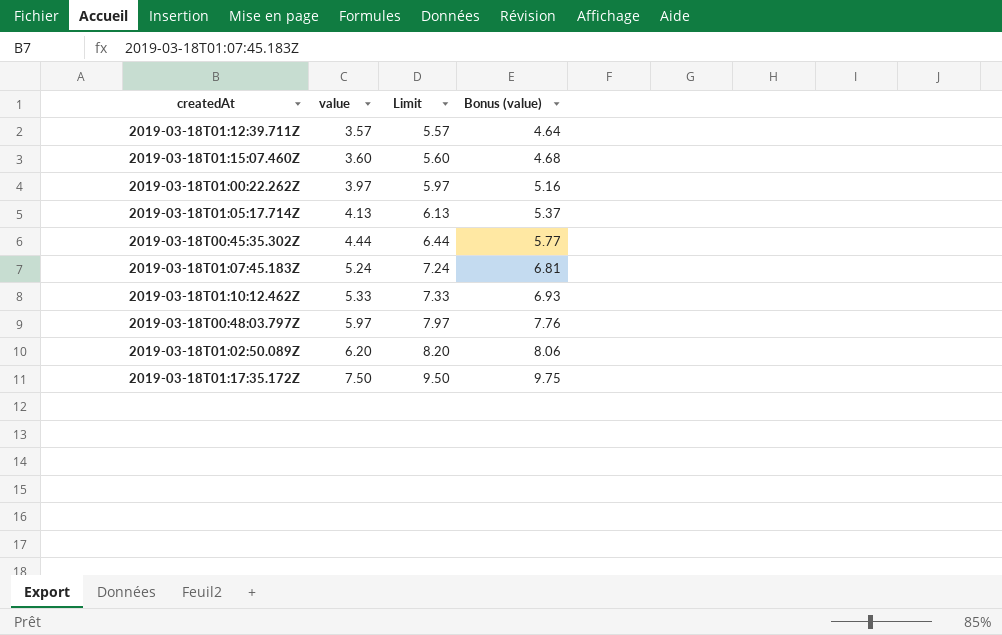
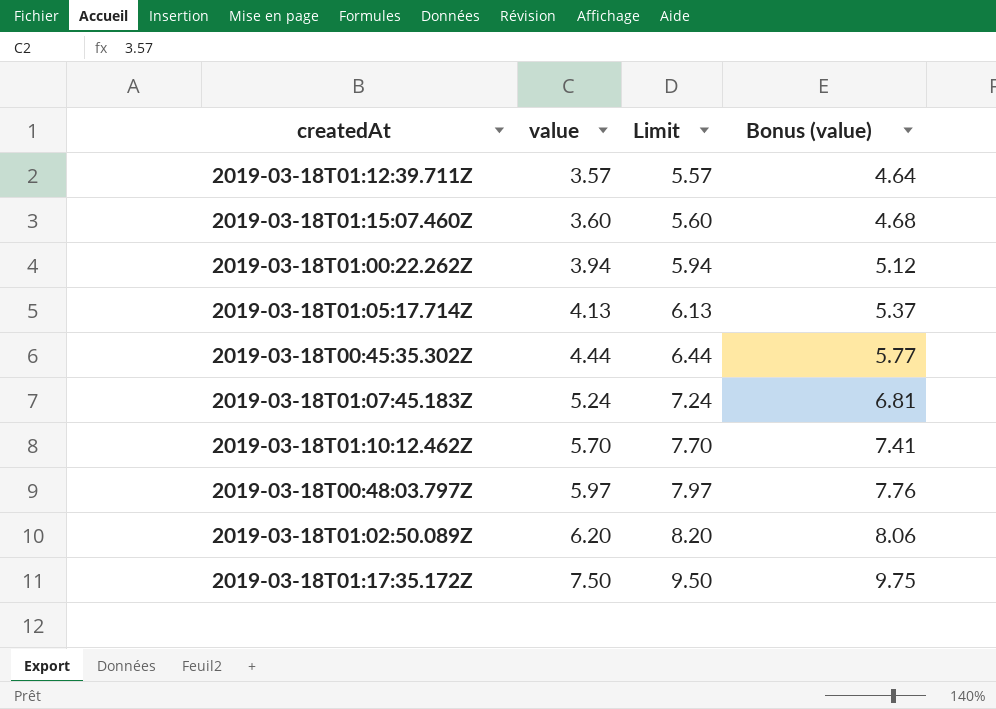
2019-03-18T01:00:22.262Z | value: 3.97 -> 3.94
2019-03-18T01:00:22.262Z | Limit: 5.97 -> 5.94
2019-03-18T01:00:22.262Z | Bonus (value): 5.16 -> 5.12
2019-03-18T01:10:12.462Z | value: 5.33 -> 5.70
2019-03-18T01:10:12.462Z | Limit: 7.33 -> 7.70
2019-03-18T01:10:12.462Z | Bonus (value): 6.93 -> 7.41

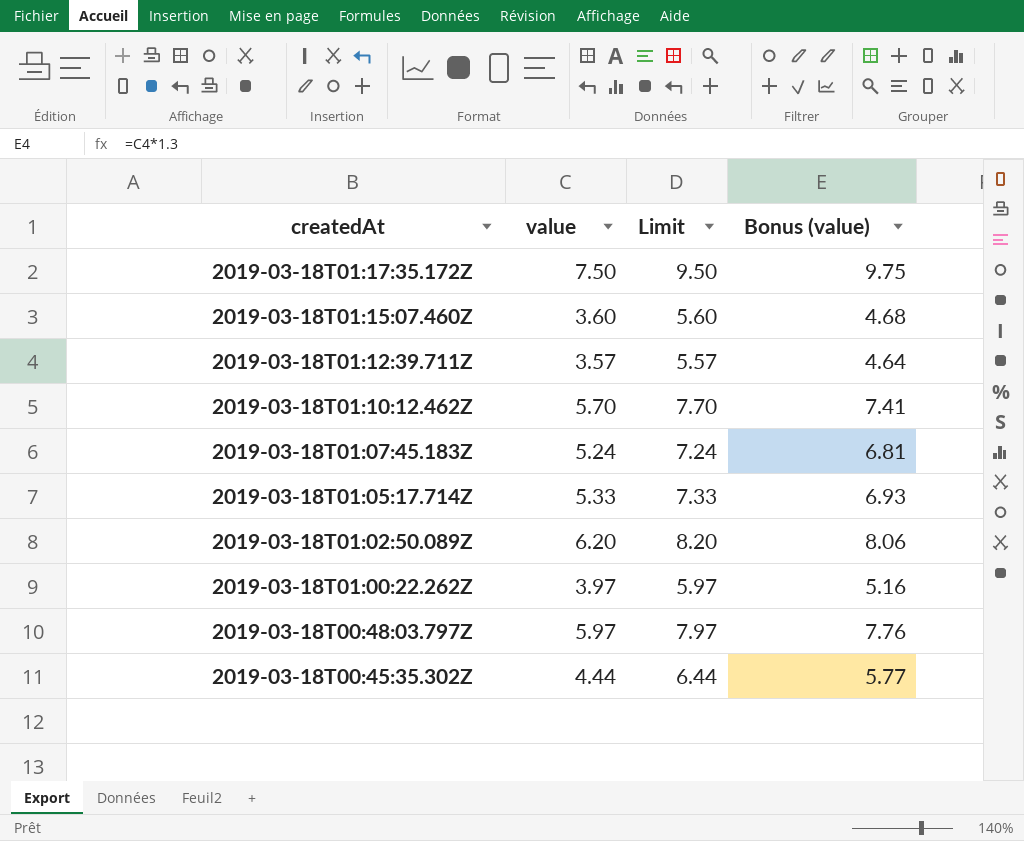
row order: value ascending -> createdAt descending
2019-03-18T01:05:17.714Z | value: 4.13 -> 5.33
2019-03-18T01:05:17.714Z | Limit: 6.13 -> 7.33
2019-03-18T01:05:17.714Z | Bonus (value): 5.37 -> 6.93
2019-03-18T01:00:22.262Z | value: 3.94 -> 3.97
2019-03-18T01:00:22.262Z | Limit: 5.94 -> 5.97
2019-03-18T01:00:22.262Z | Bonus (value): 5.12 -> 5.16

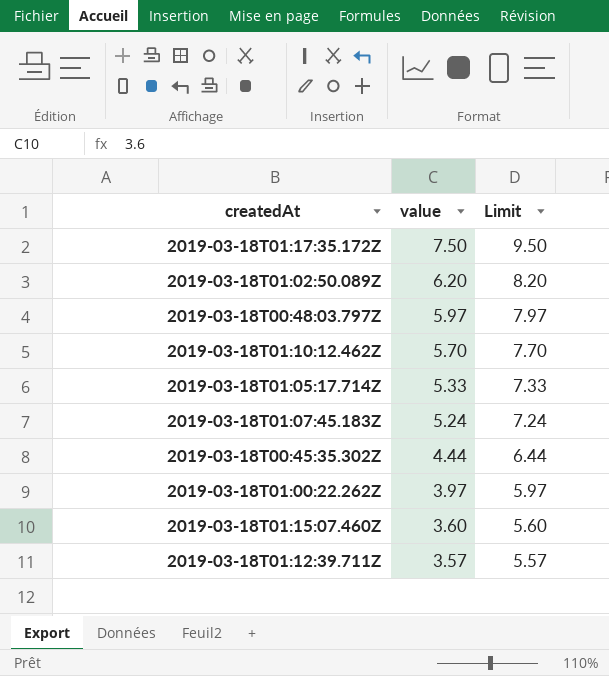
row order: createdAt descending -> value descending
column Bonus (value) | formula: [value] * 1.3 -> none

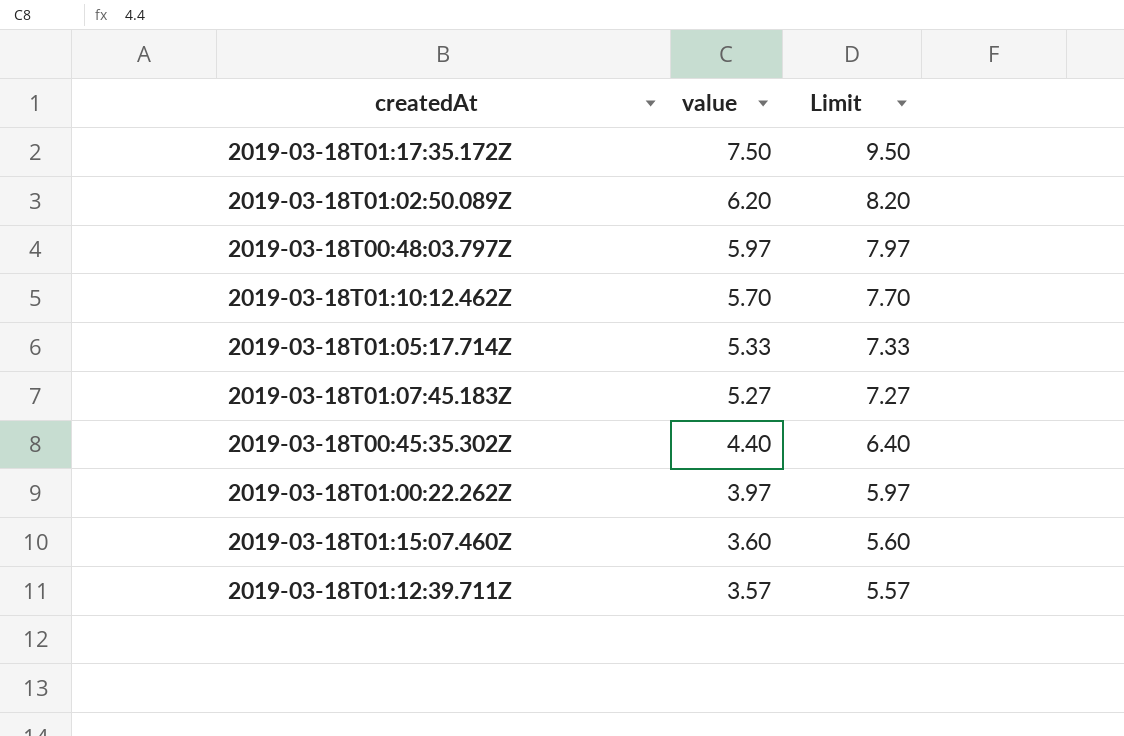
2019-03-18T01:07:45.183Z | value: 5.24 -> 5.27
2019-03-18T01:07:45.183Z | Limit: 7.24 -> 7.27
2019-03-18T00:45:35.302Z | value: 4.44 -> 4.40
2019-03-18T00:45:35.302Z | Limit: 6.44 -> 6.40

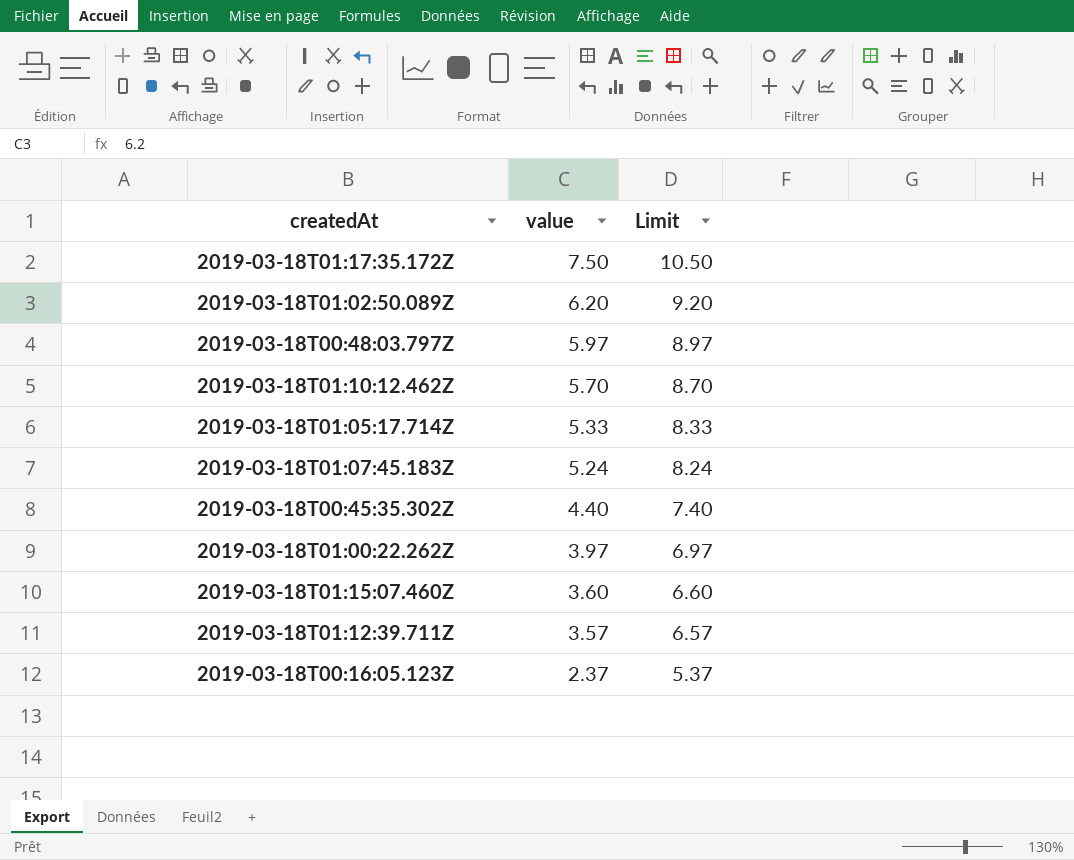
column Limit | formula: [value] + 2 -> [value] + 3
2019-03-18T01:07:45.183Z | value: 5.27 -> 5.24
row 2019-03-18T00:16:05.123Z: none -> 2.37 | 5.37

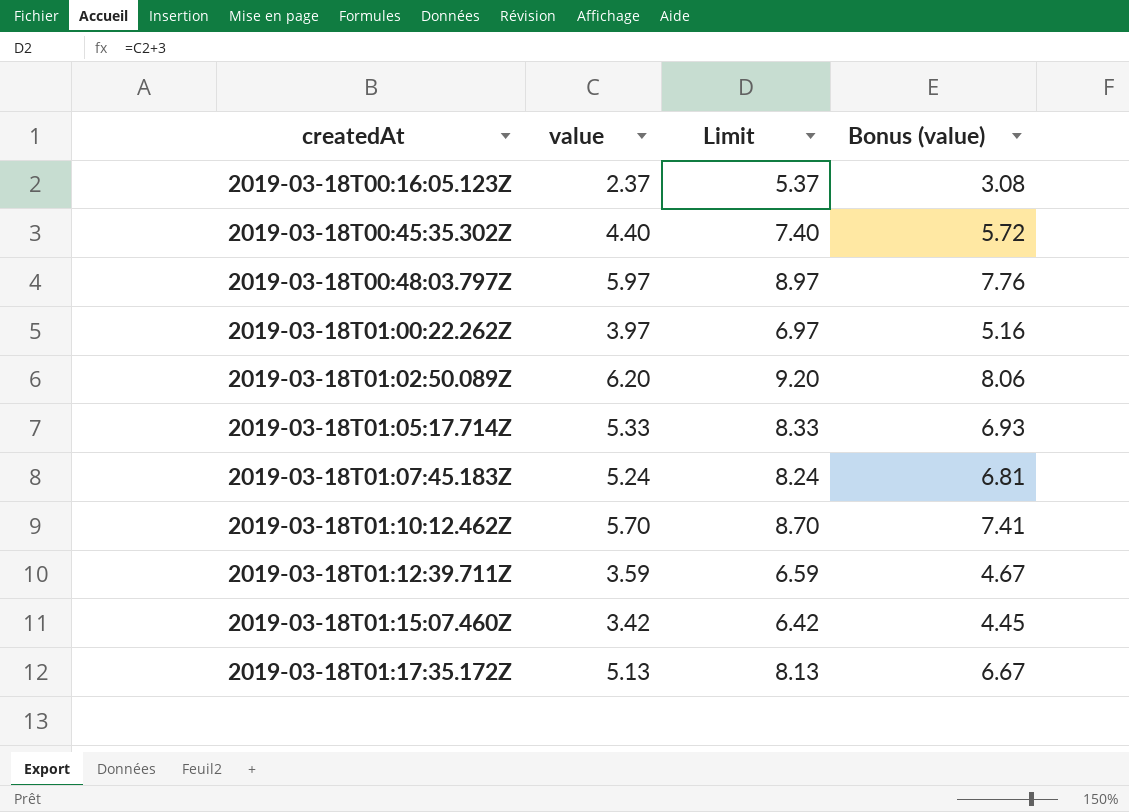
row order: value descending -> createdAt ascending
column Bonus (value) | formula: none -> [value] * 1.3
2019-03-18T01:12:39.711Z | value: 3.57 -> 3.59
2019-03-18T01:12:39.711Z | Limit: 6.57 -> 6.59
2019-03-18T01:15:07.460Z | value: 3.60 -> 3.42
2019-03-18T01:15:07.460Z | Limit: 6.60 -> 6.42
2019-03-18T01:17:35.172Z | value: 7.50 -> 5.13
2019-03-18T01:17:35.172Z | Limit: 10.50 -> 8.13

